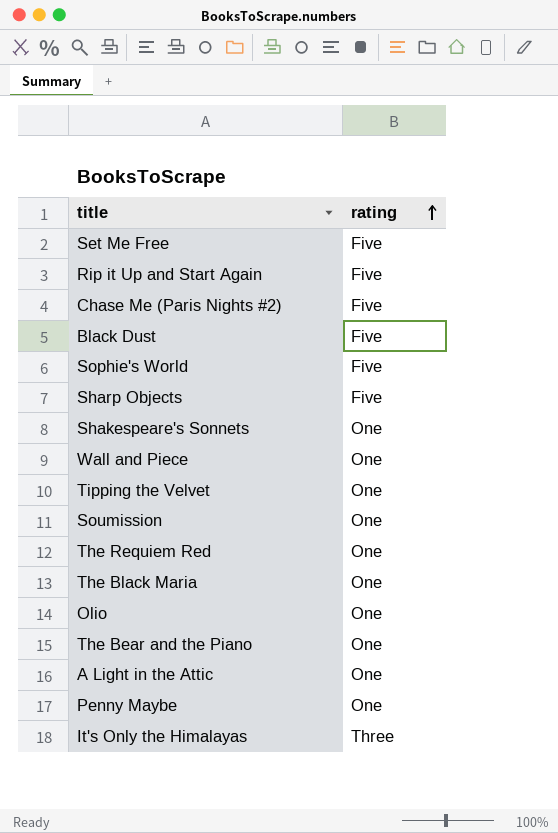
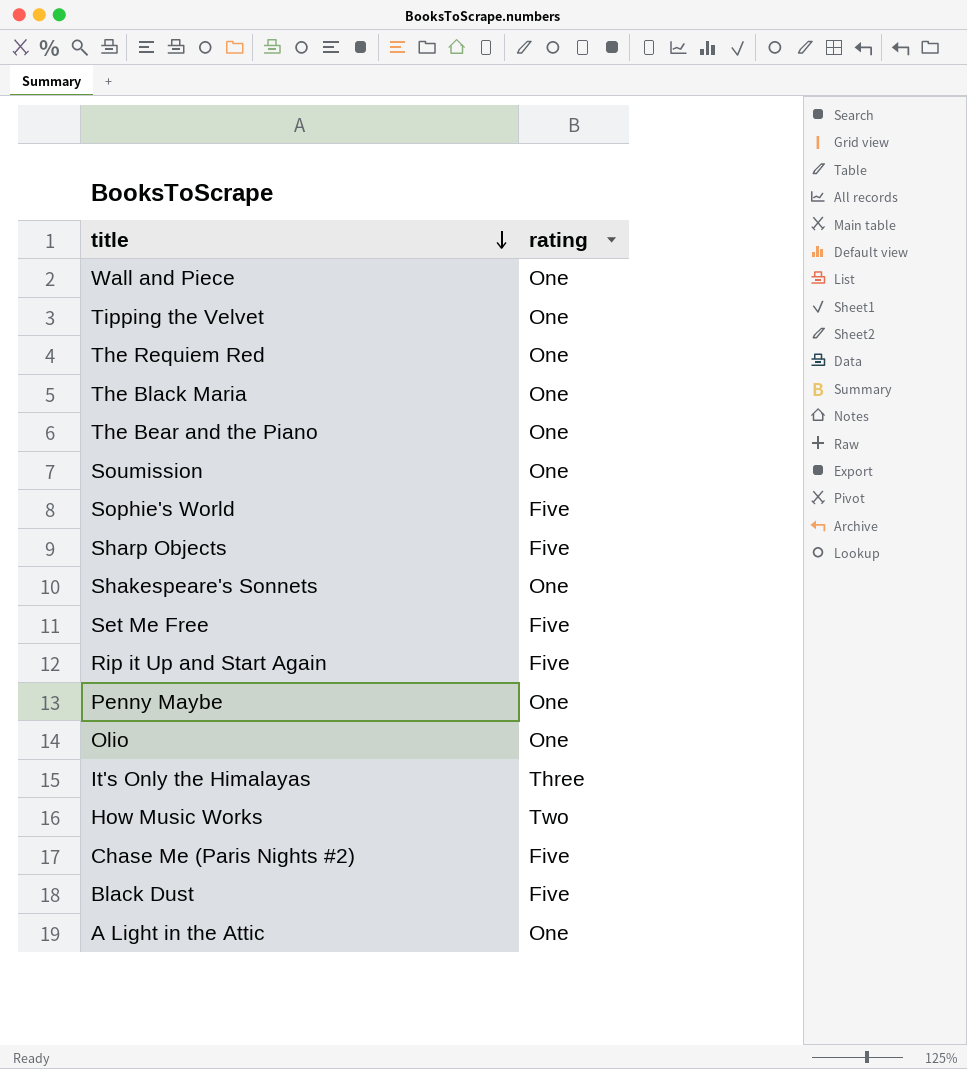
row order: rating ascending -> title descending
row How Music Works: none -> Two

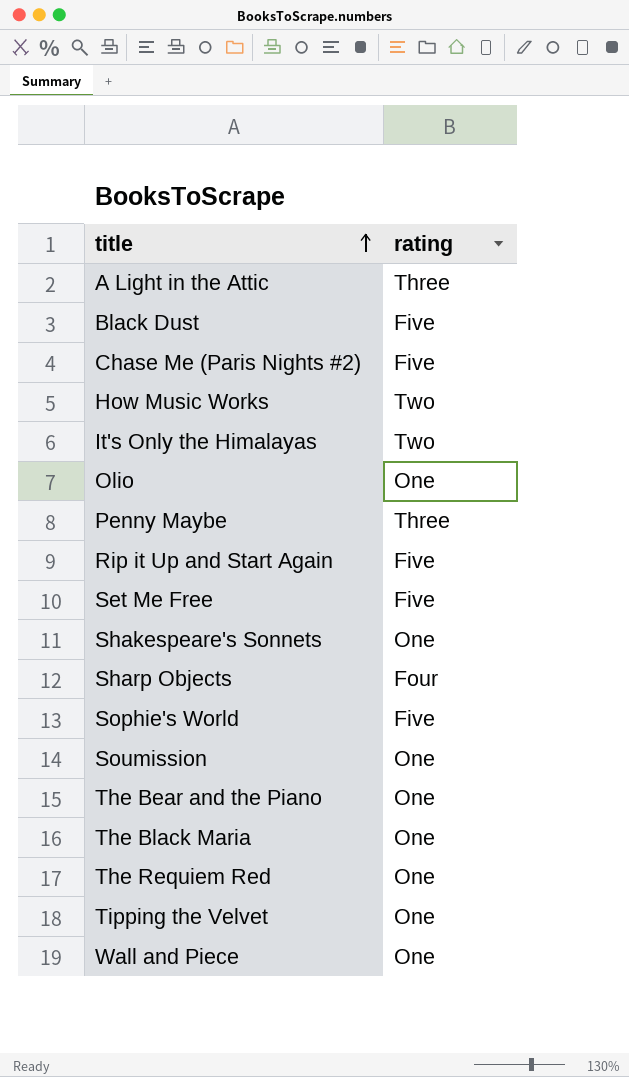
row order: title descending -> title ascending
A Light in the Attic | rating: One -> Three
It's Only the Himalayas | rating: Three -> Two
Penny Maybe | rating: One -> Three
Sharp Objects | rating: Five -> Four

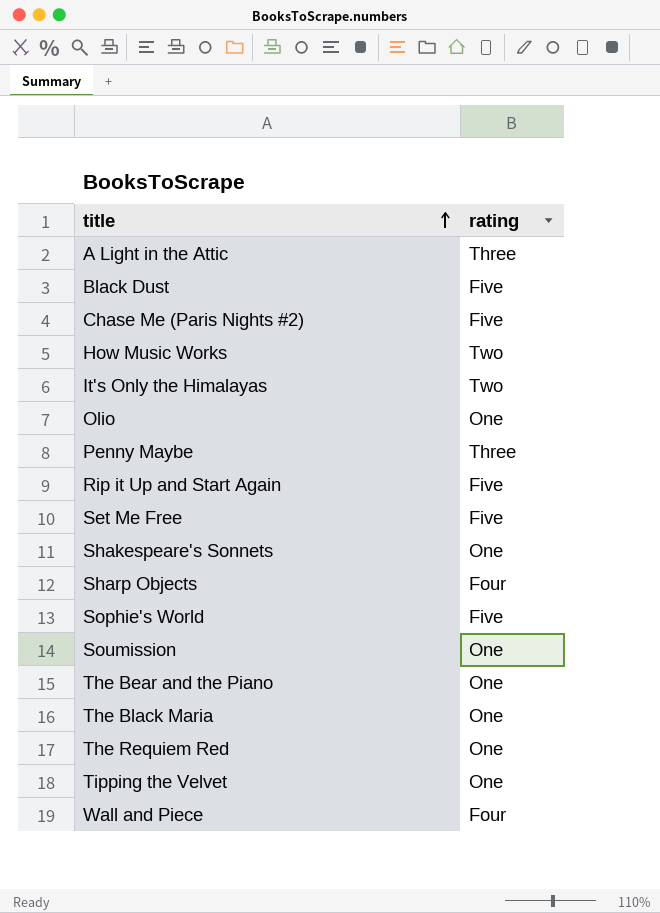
Wall and Piece | rating: One -> Four

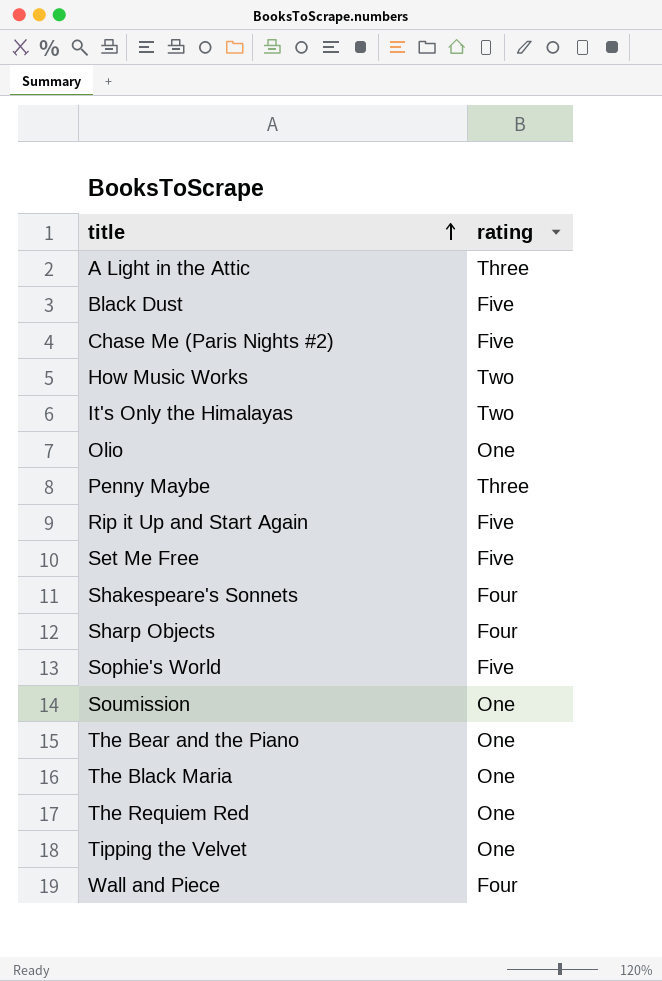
Shakespeare's Sonnets | rating: One -> Four

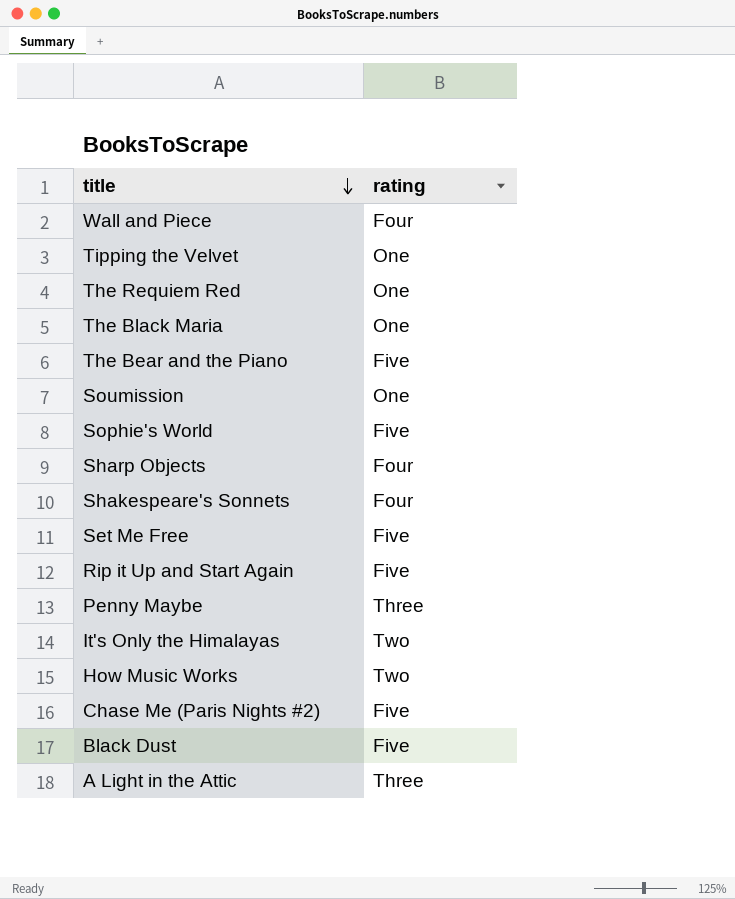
row order: title ascending -> title descending
row Olio: One -> none
The Bear and the Piano | rating: One -> Five

